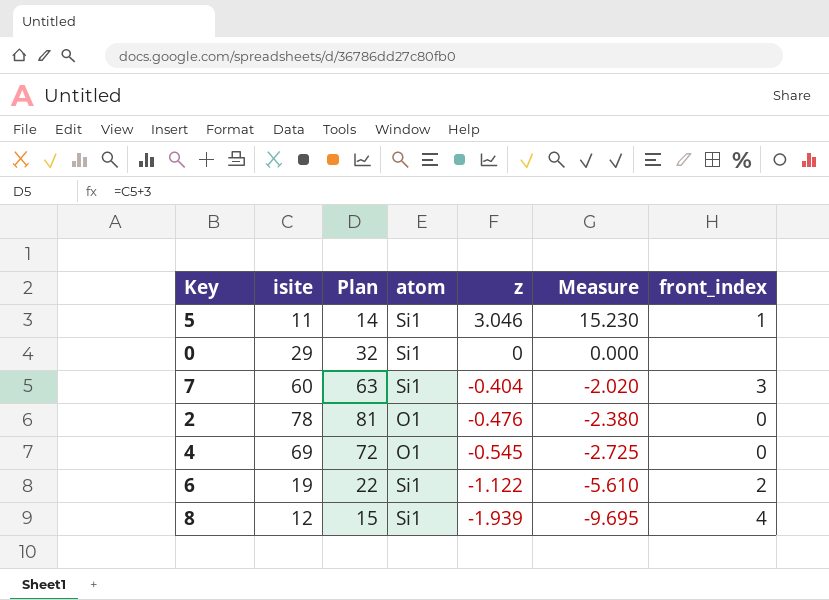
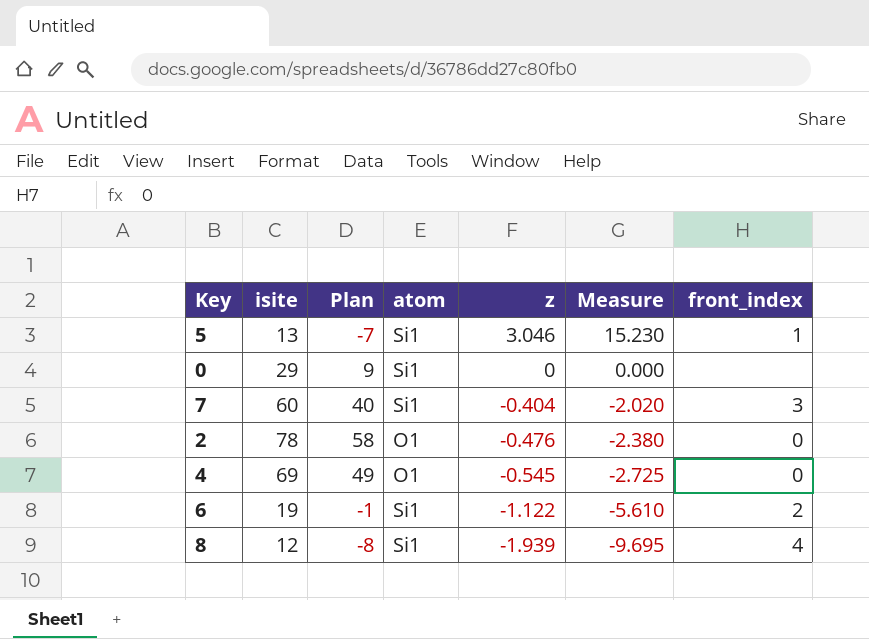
column Plan | formula: [isite] + 3 -> [isite] - 20
5 | isite: 11 -> 13

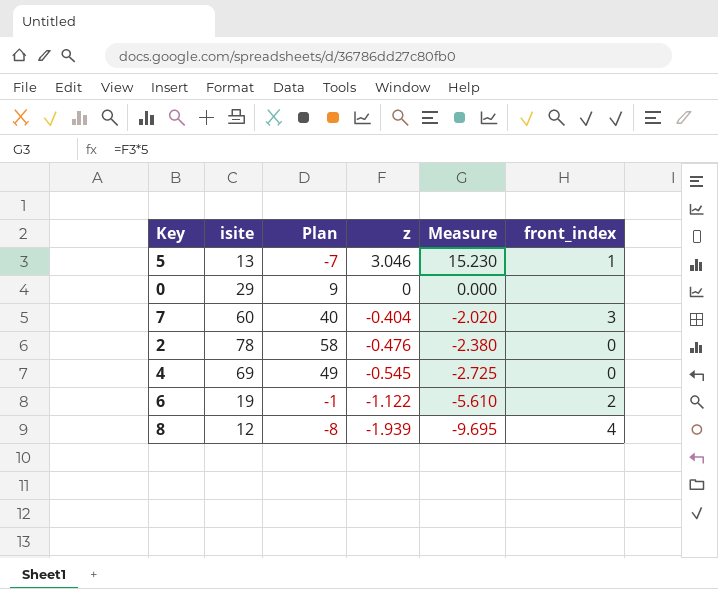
column atom | position: 4 -> none

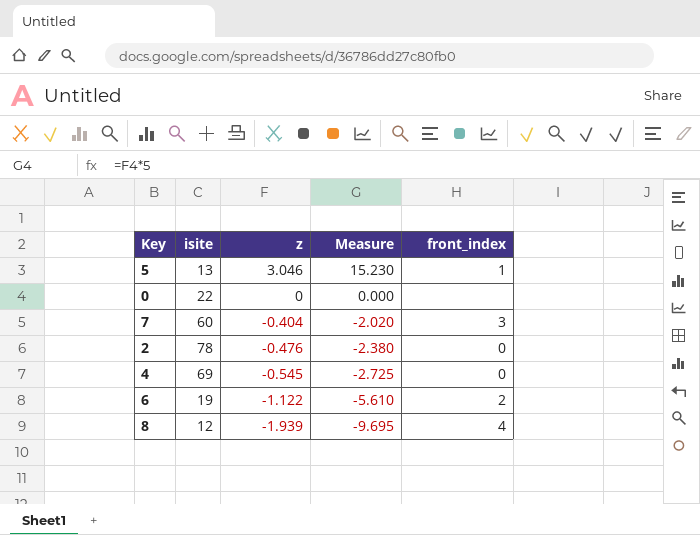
column Plan | formula: [isite] - 20 -> none
0 | isite: 29 -> 22

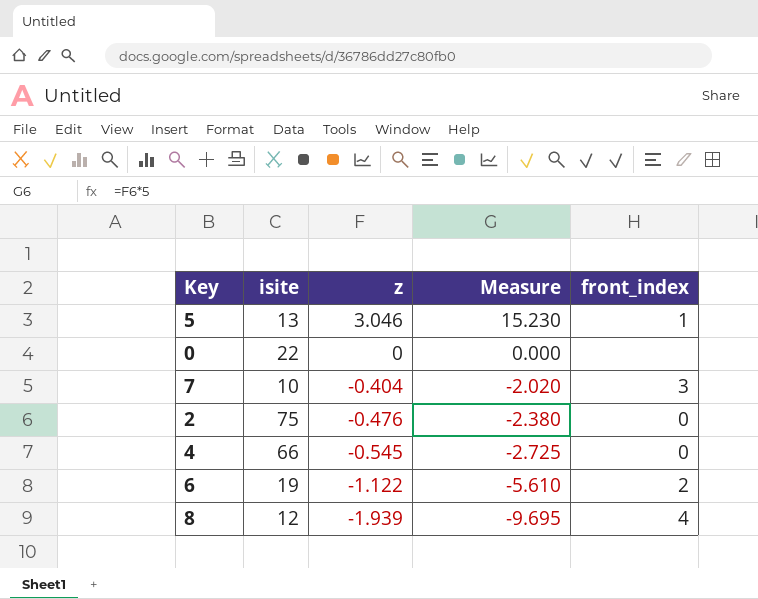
7 | isite: 60 -> 10
2 | isite: 78 -> 75
4 | isite: 69 -> 66

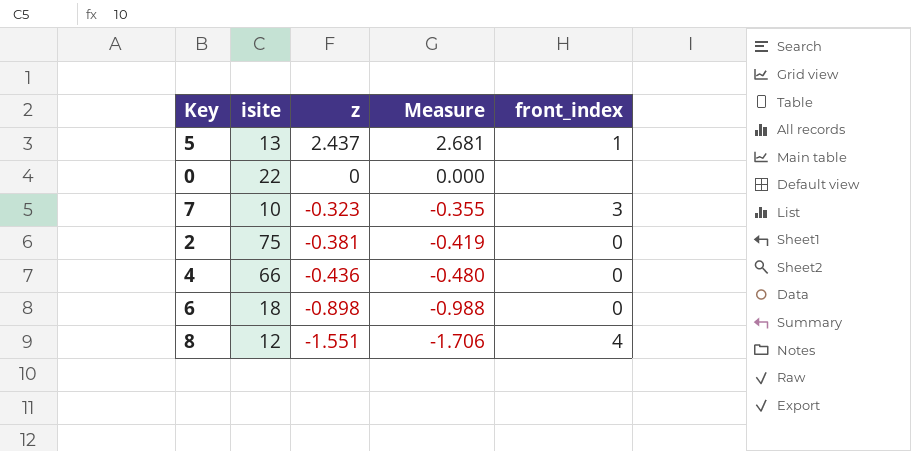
column Measure | formula: [z] * 5 -> [z] * 1.1
5 | z: 3.046 -> 2.437
7 | z: -0.404 -> -0.323
2 | z: -0.476 -> -0.381
4 | z: -0.545 -> -0.436
6 | isite: 19 -> 18
6 | z: -1.122 -> -0.898
6 | front_index: 2 -> 0
8 | z: -1.939 -> -1.551

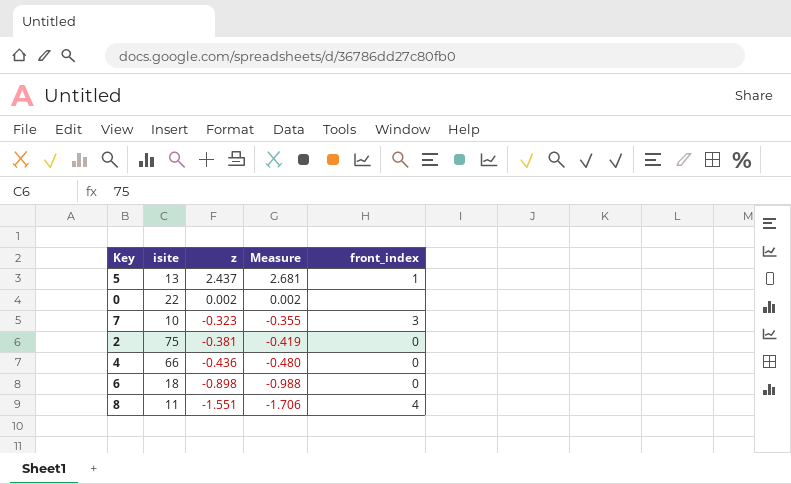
0 | z: 0 -> 0.002
0 | Measure: 0.000 -> 0.002
8 | isite: 12 -> 11

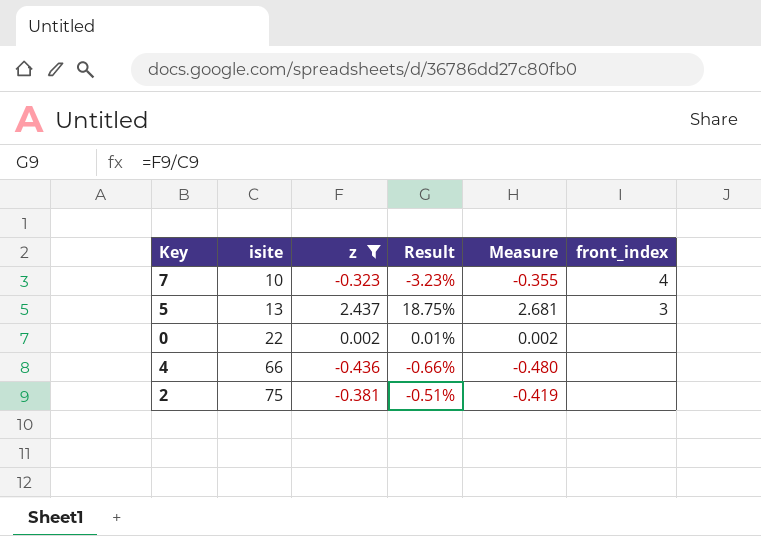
filter: none -> z >= -0.436
row order: z descending -> isite ascending
column Result | formula: none -> [z] / [isite]
7 | front_index: 3 -> 4
5 | front_index: 1 -> 3
4 | front_index: 0 -> none
2 | front_index: 0 -> none

